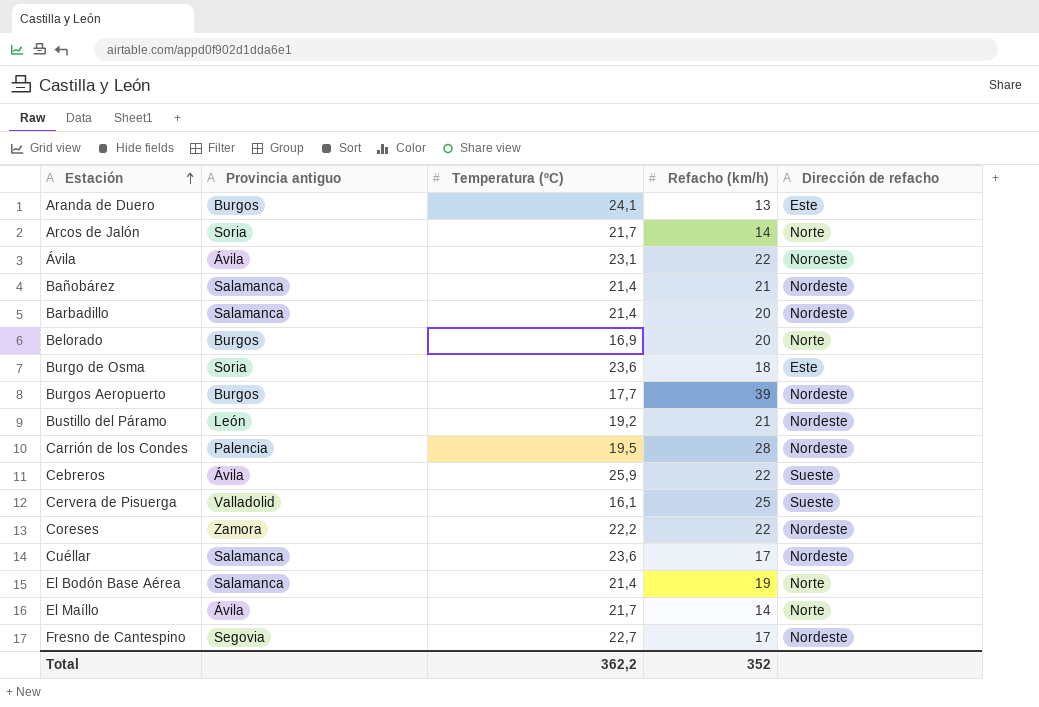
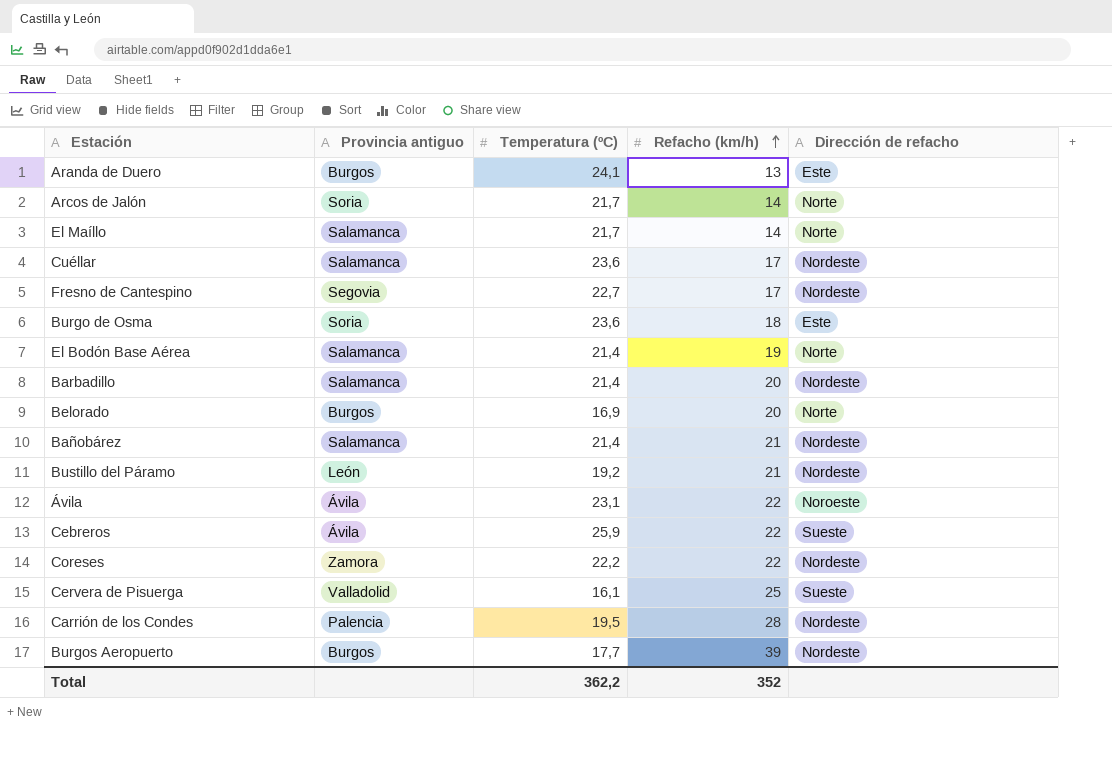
row order: Estación ascending -> Refacho (km/h) ascending
El Maíllo | Provincia antiguo: Ávila -> Salamanca

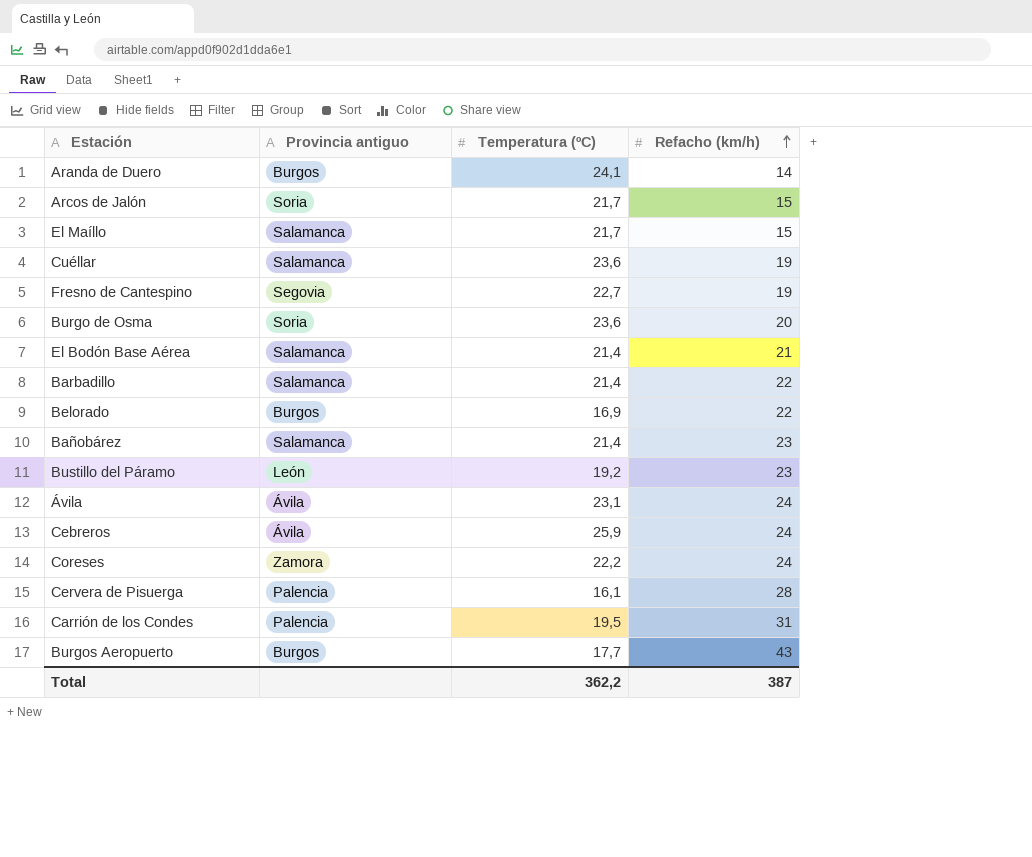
column Dirección de refacho | position: 5 -> none
Aranda de Duero | Refacho (km/h): 13 -> 14
Arcos de Jalón | Refacho (km/h): 14 -> 15
El Maíllo | Refacho (km/h): 14 -> 15
Cuéllar | Refacho (km/h): 17 -> 19
Fresno de Cantespino | Refacho (km/h): 17 -> 19
Burgo de Osma | Refacho (km/h): 18 -> 20
El Bodón Base Aérea | Refacho (km/h): 19 -> 21
Barbadillo | Refacho (km/h): 20 -> 22
Belorado | Refacho (km/h): 20 -> 22
Bañobárez | Refacho (km/h): 21 -> 23
Bustillo del Páramo | Refacho (km/h): 21 -> 23
Ávila | Refacho (km/h): 22 -> 24
Cebreros | Refacho (km/h): 22 -> 24
Coreses | Refacho (km/h): 22 -> 24
Cervera de Pisuerga | Provincia antiguo: Valladolid -> Palencia
Cervera de Pisuerga | Refacho (km/h): 25 -> 28
Carrión de los Condes | Refacho (km/h): 28 -> 31
Burgos Aeropuerto | Refacho (km/h): 39 -> 43
Total | Refacho (km/h): 352 -> 387

